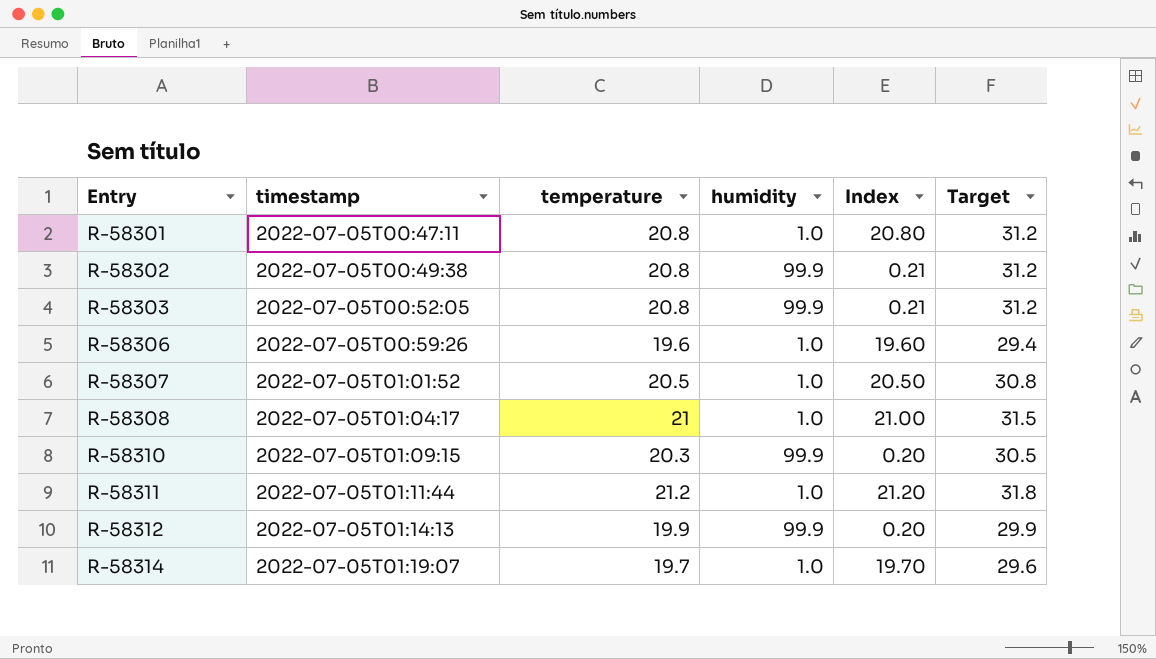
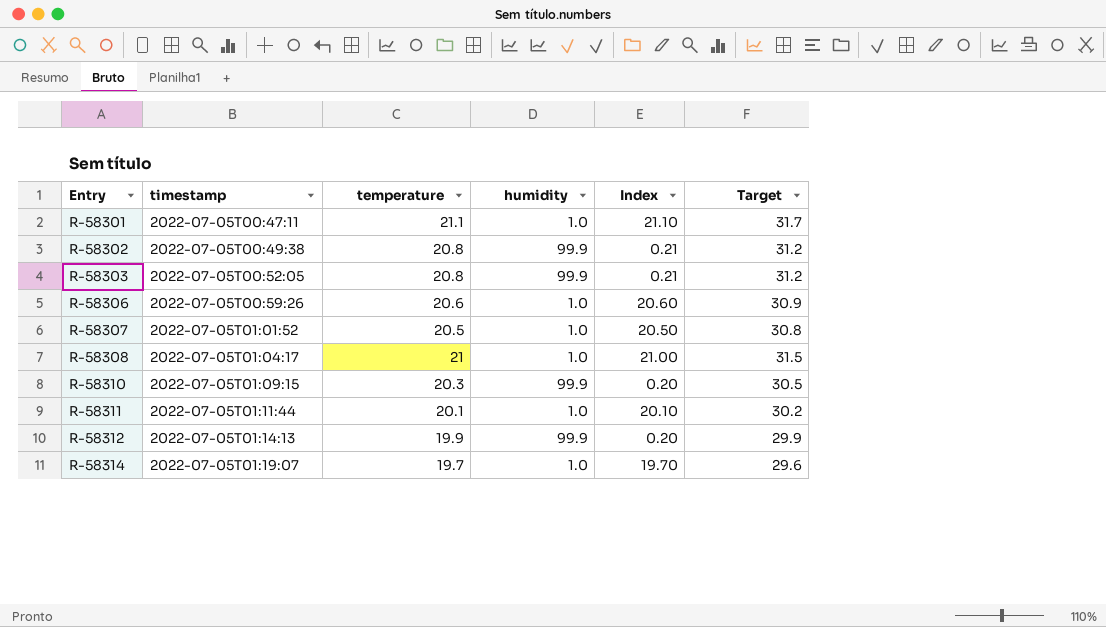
R-58301 | temperature: 20.8 -> 21.1
R-58301 | Index: 20.80 -> 21.10
R-58301 | Target: 31.2 -> 31.7
R-58306 | temperature: 19.6 -> 20.6
R-58306 | Index: 19.60 -> 20.60
R-58306 | Target: 29.4 -> 30.9
R-58311 | temperature: 21.2 -> 20.1
R-58311 | Index: 21.20 -> 20.10
R-58311 | Target: 31.8 -> 30.2

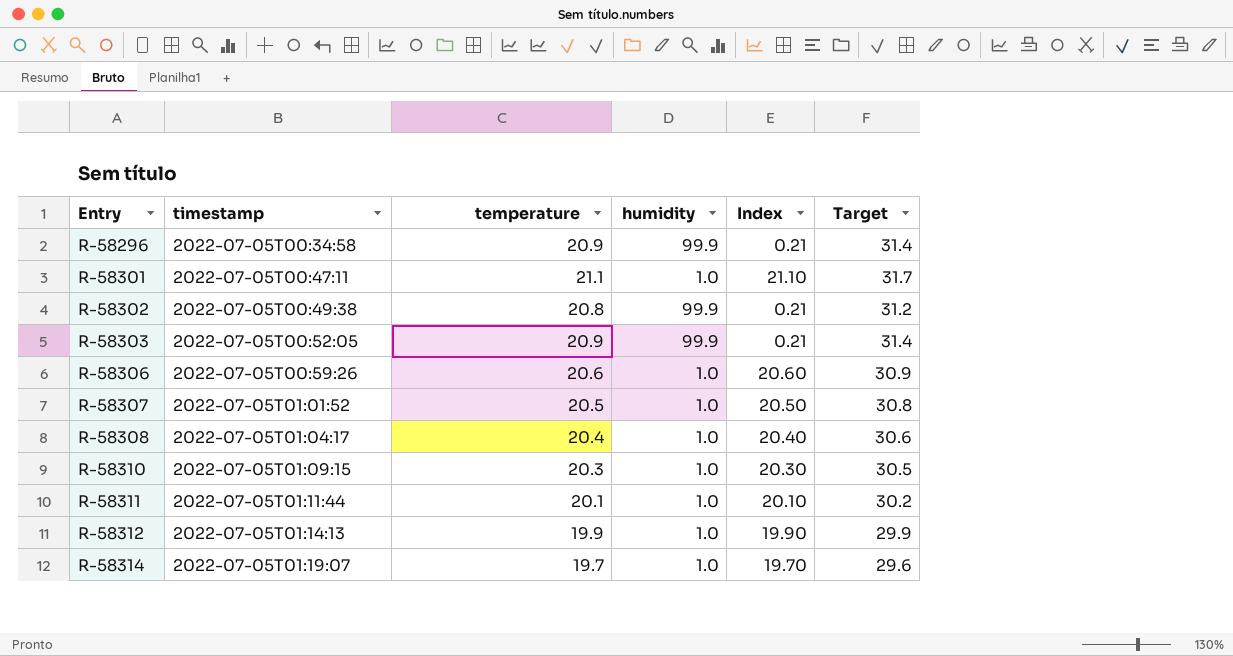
row R-58296: none -> 2022-07-05T00:34:58 | 20.9 | 99.9 | 0.21 | 31.4
R-58303 | temperature: 20.8 -> 20.9
R-58303 | Target: 31.2 -> 31.4
R-58308 | temperature: 21 -> 20.4
R-58308 | Index: 21.00 -> 20.40
R-58308 | Target: 31.5 -> 30.6
R-58310 | humidity: 99.9 -> 1.0
R-58310 | Index: 0.20 -> 20.30
R-58312 | humidity: 99.9 -> 1.0
R-58312 | Index: 0.20 -> 19.90

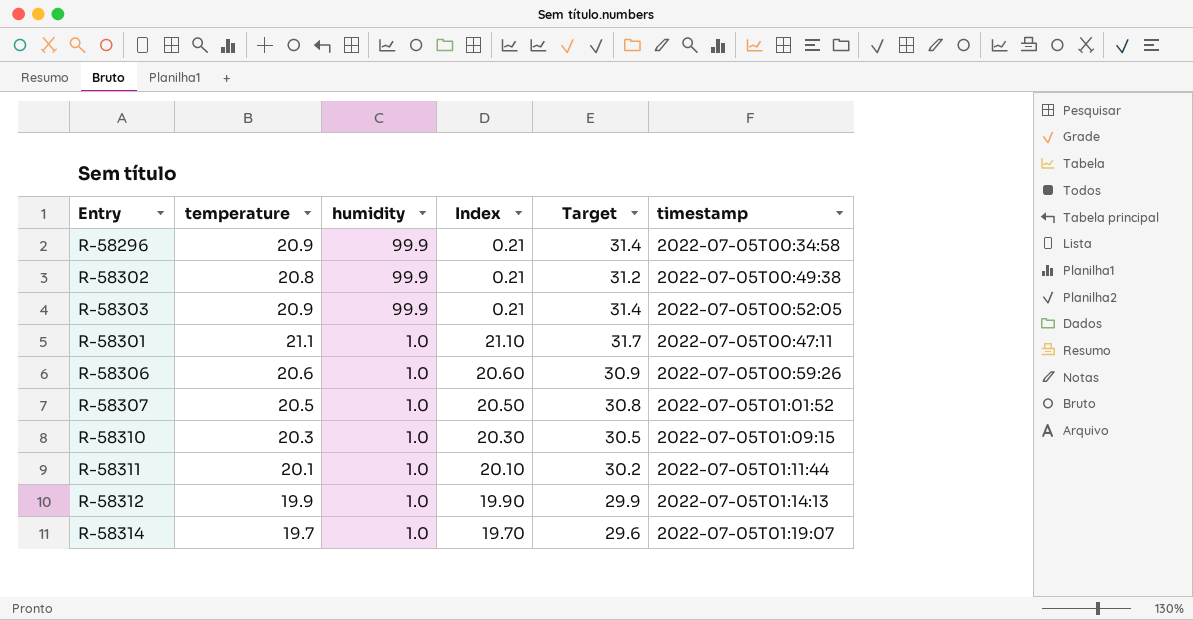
row order: Entry ascending -> humidity descending
column timestamp | position: 2 -> 6
row R-58308: 2022-07-05T01:04:17 | 20.4 | 1.0 | 20.40 | 30.6 -> none

